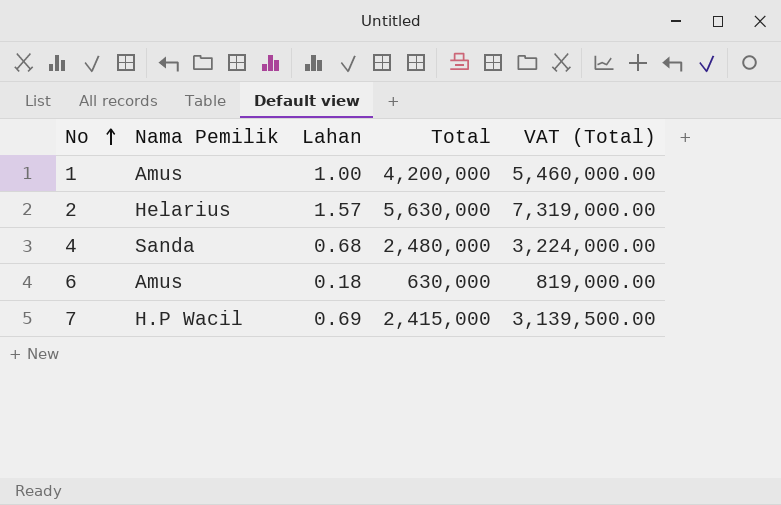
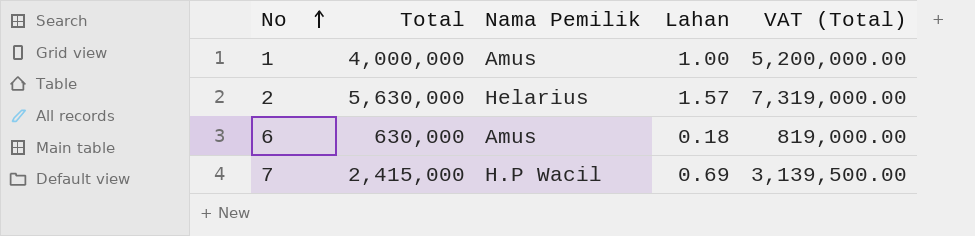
column Total | position: 4 -> 2
row 4: Sanda | 0.68 | 2,480,000 | 3,224,000.00 -> none
1 | Total: 4,200,000 -> 4,000,000
1 | VAT (Total): 5,460,000.00 -> 5,200,000.00

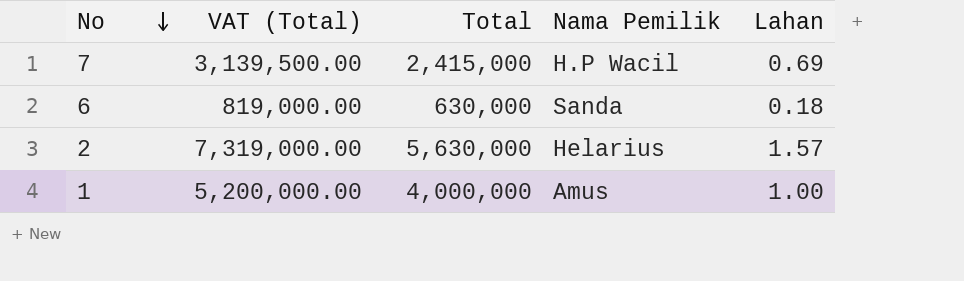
row order: No ascending -> No descending
column VAT (Total) | position: 5 -> 2
6 | Nama Pemilik: Amus -> Sanda

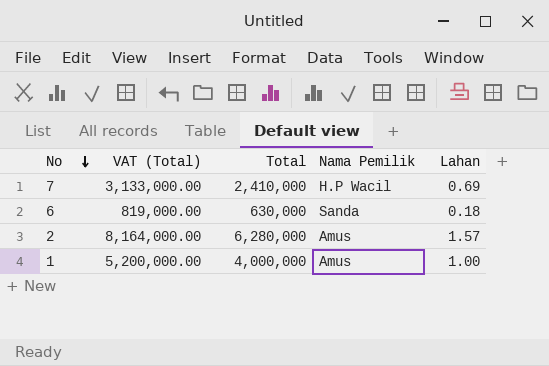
7 | VAT (Total): 3,139,500.00 -> 3,133,000.00
7 | Total: 2,415,000 -> 2,410,000
2 | VAT (Total): 7,319,000.00 -> 8,164,000.00
2 | Total: 5,630,000 -> 6,280,000
2 | Nama Pemilik: Helarius -> Amus

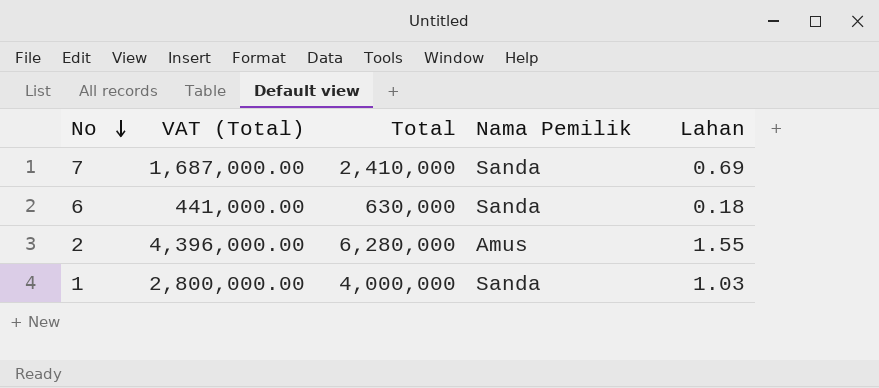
column VAT (Total) | formula: [Total] * 1.3 -> [Total] * 0.7
7 | Nama Pemilik: H.P Wacil -> Sanda
2 | Lahan: 1.57 -> 1.55
1 | Nama Pemilik: Amus -> Sanda
1 | Lahan: 1.00 -> 1.03

